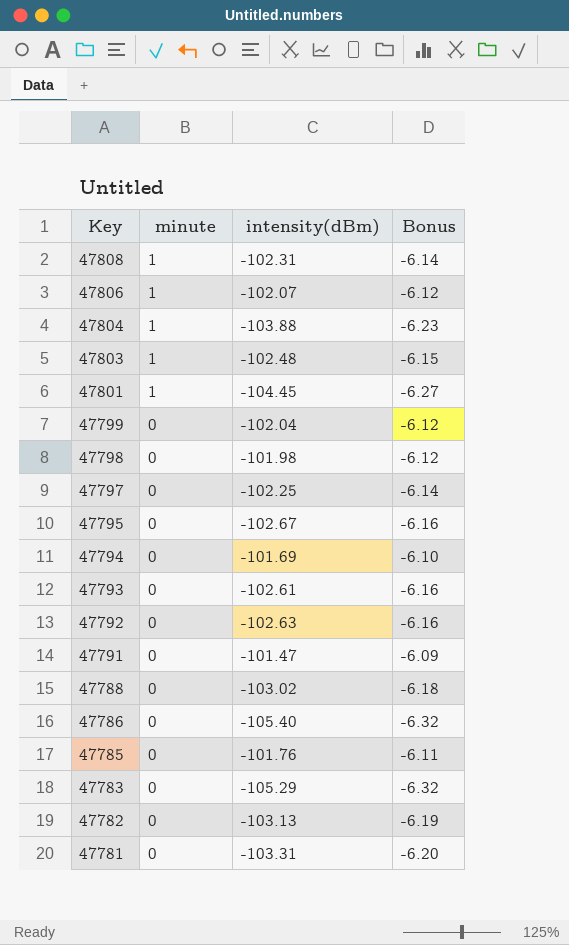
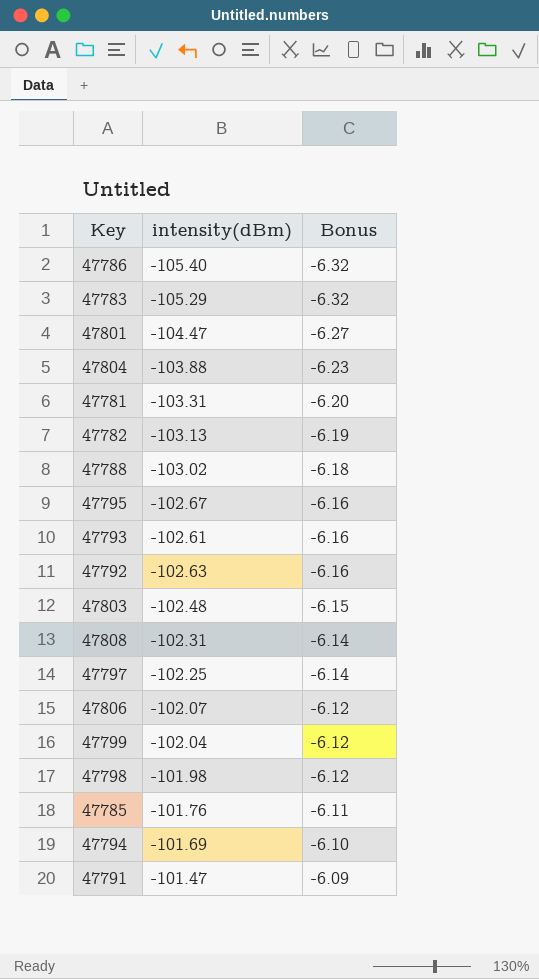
row order: Key descending -> Bonus ascending
column minute | position: 2 -> none
47801 | intensity(dBm): -104.45 -> -104.47

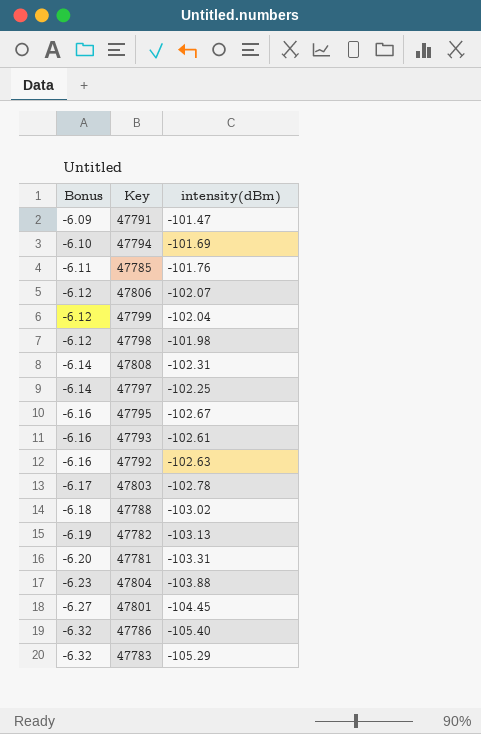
row order: Bonus ascending -> Bonus descending
column Bonus | position: 3 -> 1
47803 | Bonus: -6.15 -> -6.17
47803 | intensity(dBm): -102.48 -> -102.78
47801 | intensity(dBm): -104.47 -> -104.45

